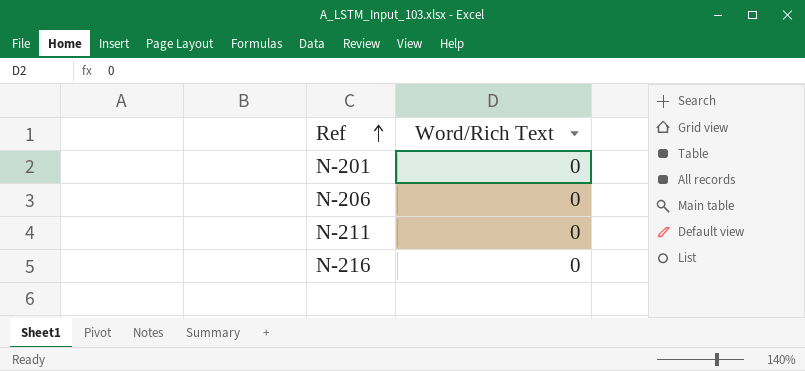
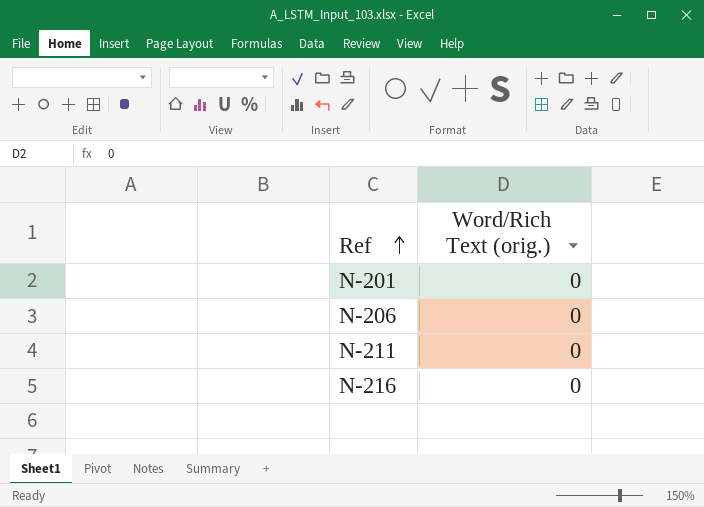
column name: Word/Rich Text -> Word/Rich Text (orig.)

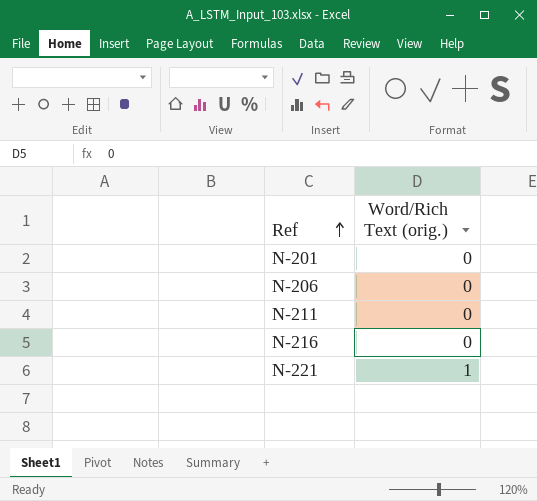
row N-221: none -> 1

